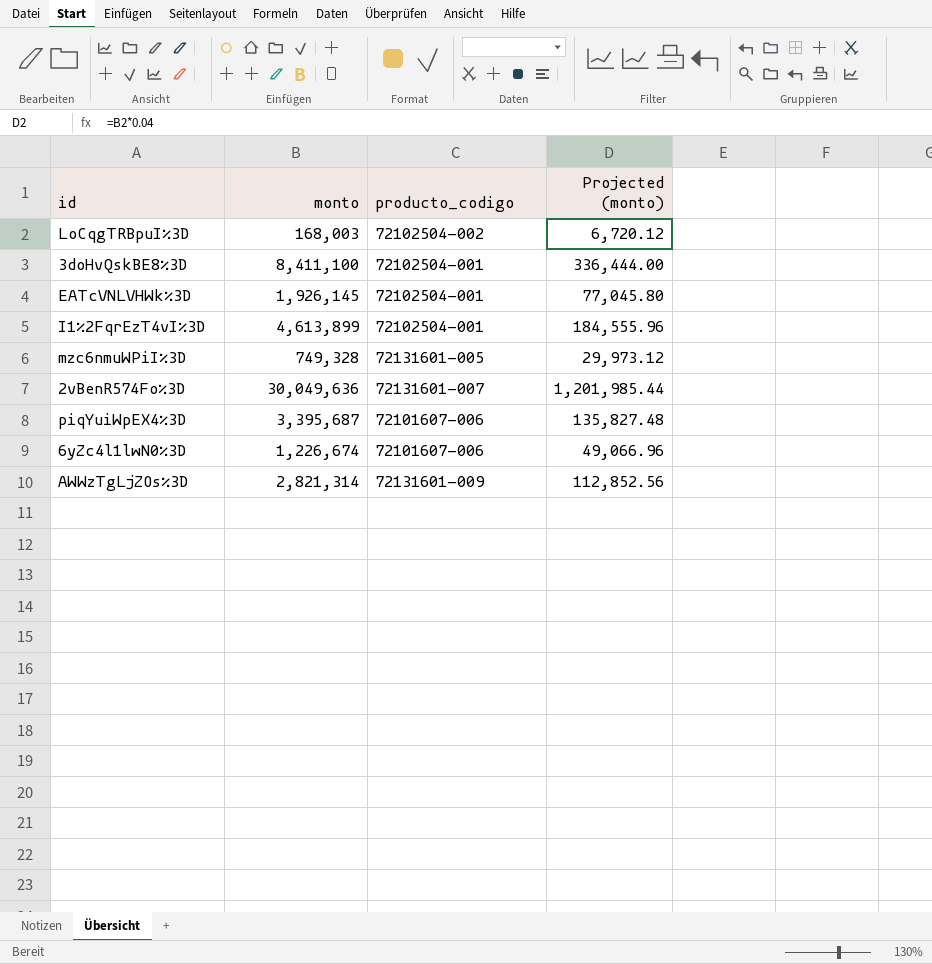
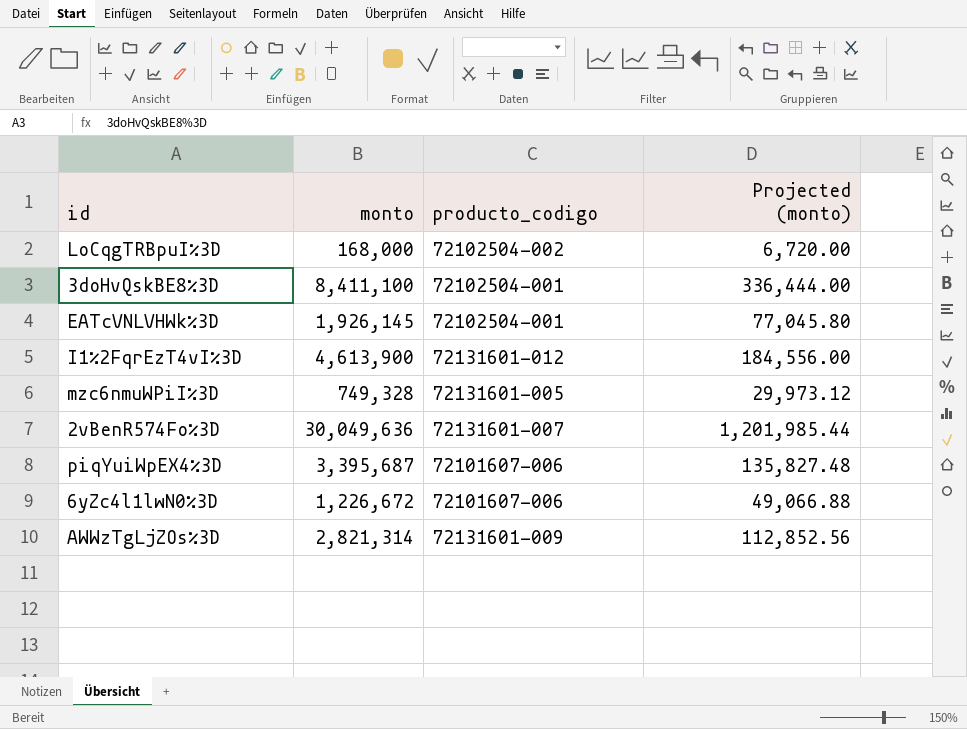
LoCqgTRBpuI%3D | monto: 168,003 -> 168,000
LoCqgTRBpuI%3D | Projected (monto): 6,720.12 -> 6,720.00
I1%2FqrEzT4vI%3D | monto: 4,613,899 -> 4,613,900
I1%2FqrEzT4vI%3D | producto_codigo: 72102504-001 -> 72131601-012
I1%2FqrEzT4vI%3D | Projected (monto): 184,555.96 -> 184,556.00
6yZc4l1lwN0%3D | monto: 1,226,674 -> 1,226,672
6yZc4l1lwN0%3D | Projected (monto): 49,066.96 -> 49,066.88

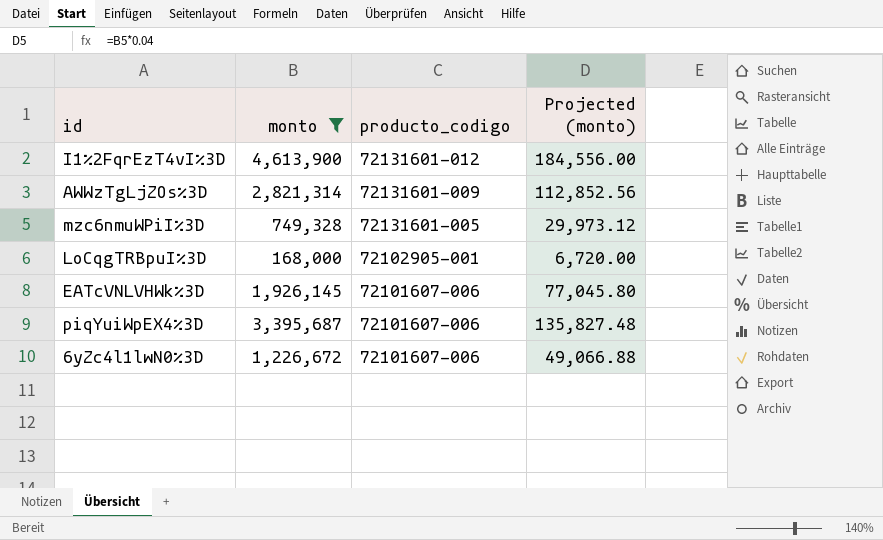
filter: none -> monto <= 4,613,900
row order: none -> producto_codigo descending
LoCqgTRBpuI%3D | producto_codigo: 72102504-002 -> 72102905-001
EATcVNLVHWk%3D | producto_codigo: 72102504-001 -> 72101607-006

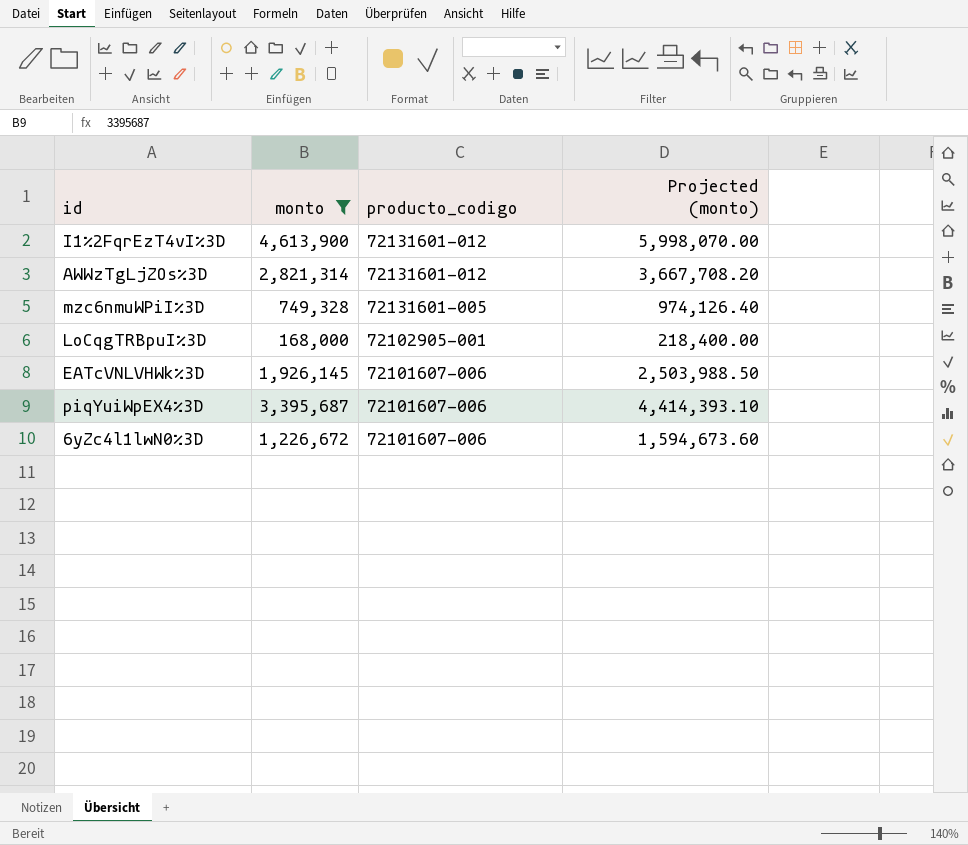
column Projected (monto) | formula: [monto] * 0.04 -> [monto] * 1.3
AWWzTgLjZOs%3D | producto_codigo: 72131601-009 -> 72131601-012

